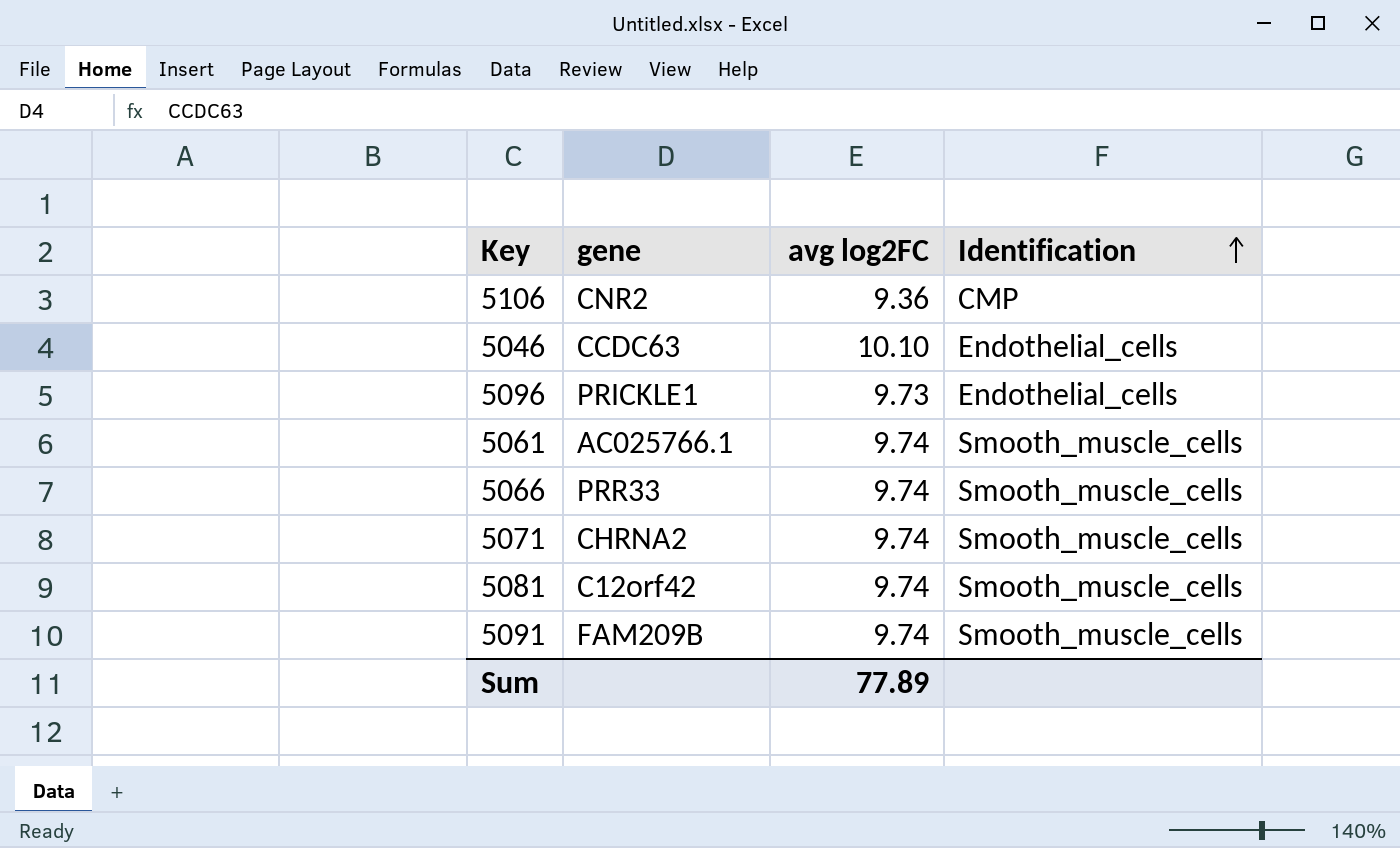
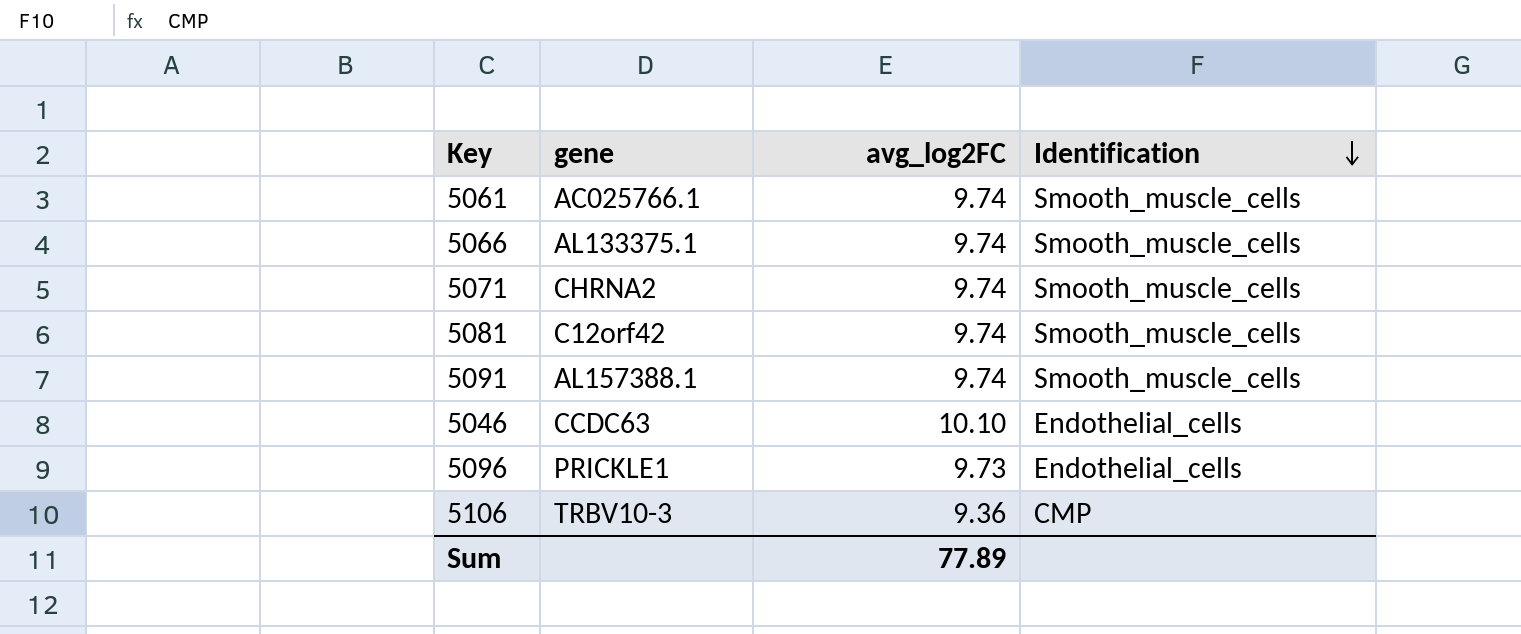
row order: Identification ascending -> Identification descending
column name: avg log2FC -> avg_log2FC
5066 | gene: PRR33 -> AL133375.1
5091 | gene: FAM209B -> AL157388.1
5106 | gene: CNR2 -> TRBV10-3

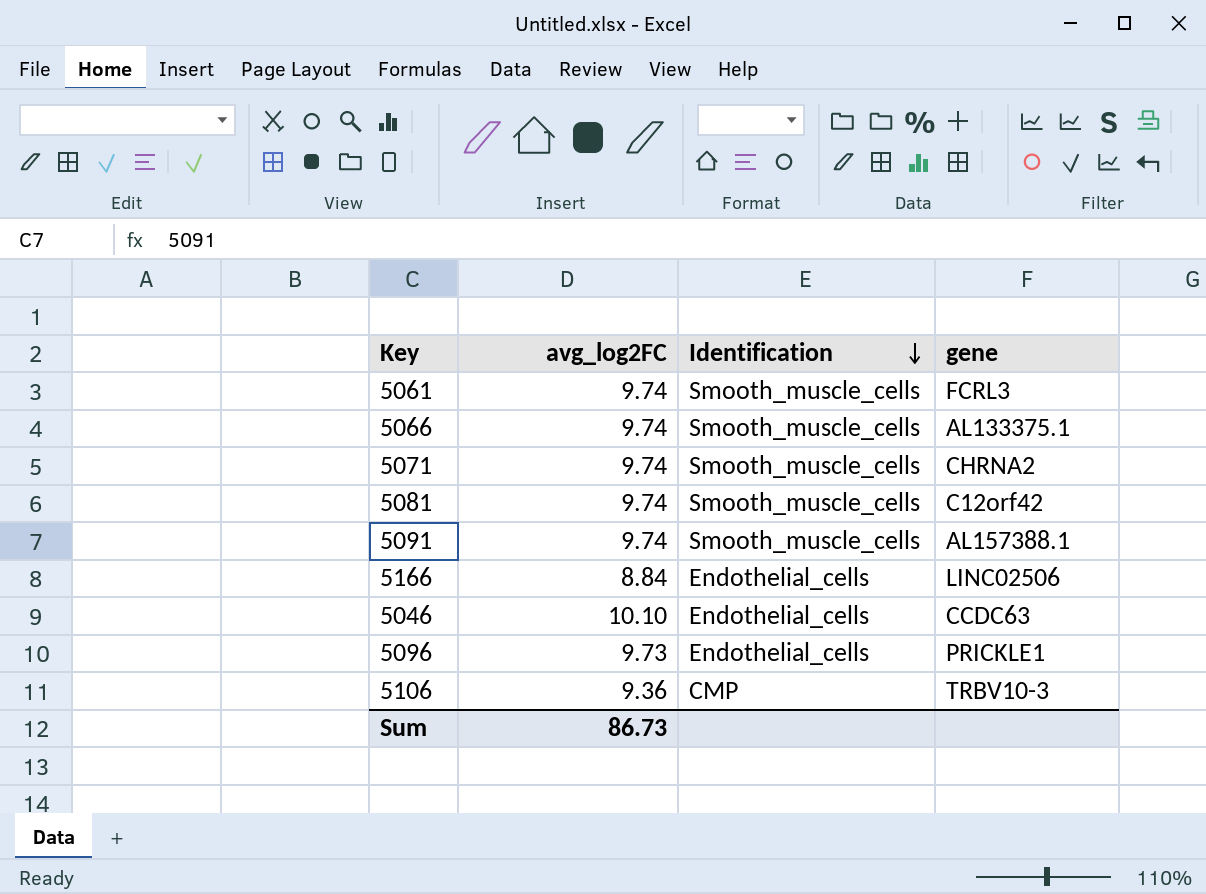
column gene | position: 2 -> 4
5061 | gene: AC025766.1 -> FCRL3
row 5166: none -> 8.84 | Endothelial_cells | LINC02506
Sum | avg_log2FC: 77.89 -> 86.73

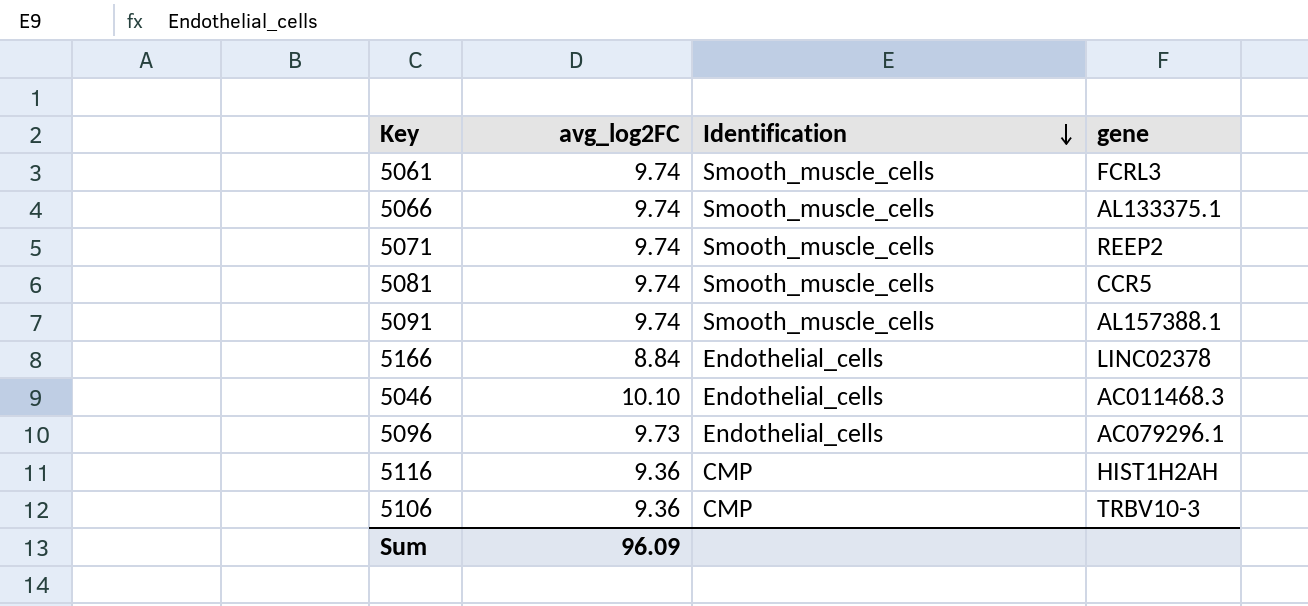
5071 | gene: CHRNA2 -> REEP2
5081 | gene: C12orf42 -> CCR5
5166 | gene: LINC02506 -> LINC02378
5046 | gene: CCDC63 -> AC011468.3
5096 | gene: PRICKLE1 -> AC079296.1
row 5116: none -> 9.36 | CMP | HIST1H2AH
Sum | avg_log2FC: 86.73 -> 96.09

